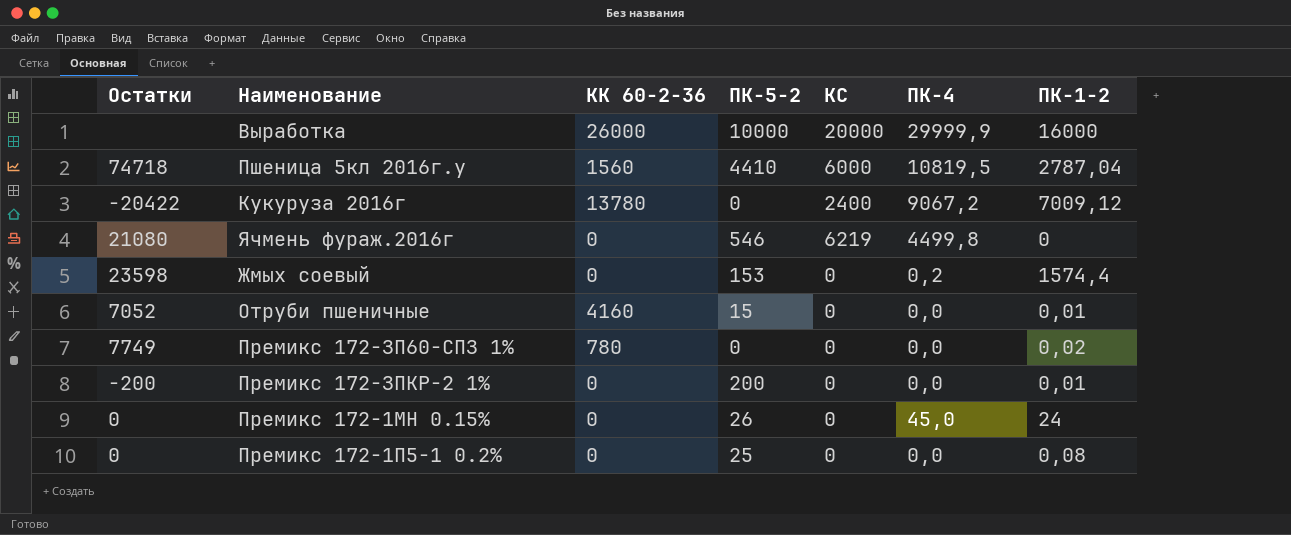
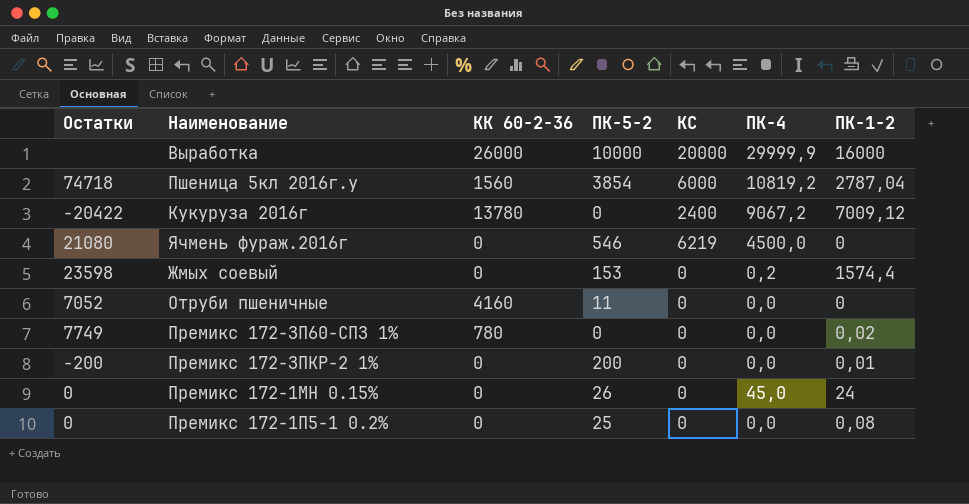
Пшеница 5кл 2016г.у | ПК-5-2: 4410 -> 3854
Пшеница 5кл 2016г.у | ПК-4: 10819,5 -> 10819,2
Ячмень фураж.2016г | ПК-4: 4499,8 -> 4500,0
Отруби пшеничные | ПК-5-2: 15 -> 11
Отруби пшеничные | ПК-1-2: 0,01 -> 0

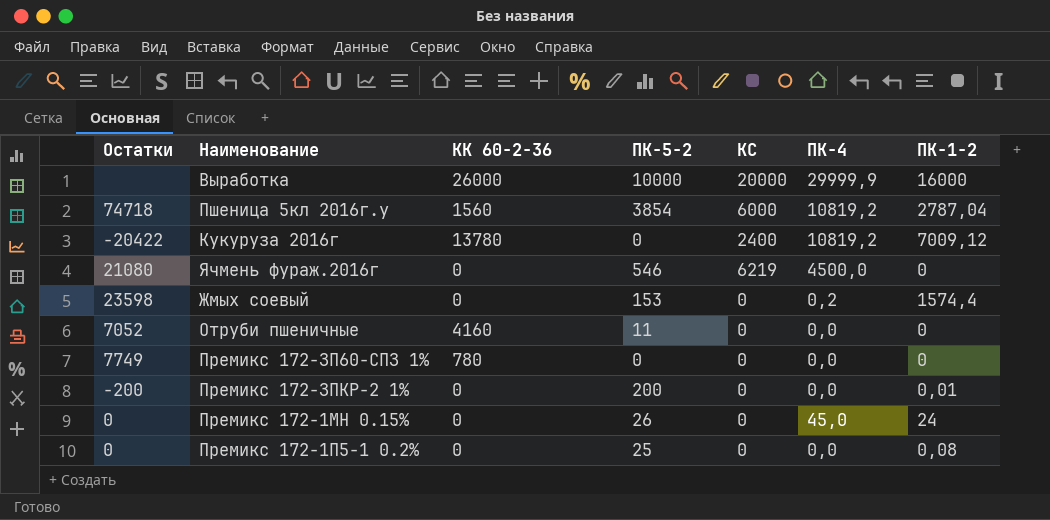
Кукуруза 2016г | ПК-4: 9067,2 -> 10819,2
Премикс 172-ЗП60-СПЗ 1% | ПК-1-2: 0,02 -> 0

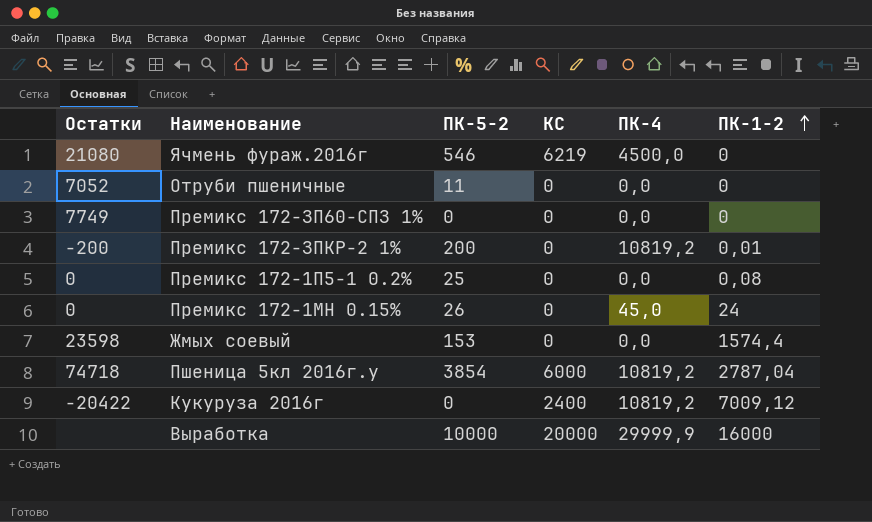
row order: none -> ПК-1-2 ascending
column КК 60-2-36 | position: 3 -> none
Премикс 172-ЗПКР-2 1% | ПК-4: 0,0 -> 10819,2
Жмых соевый | ПК-4: 0,2 -> 0,0

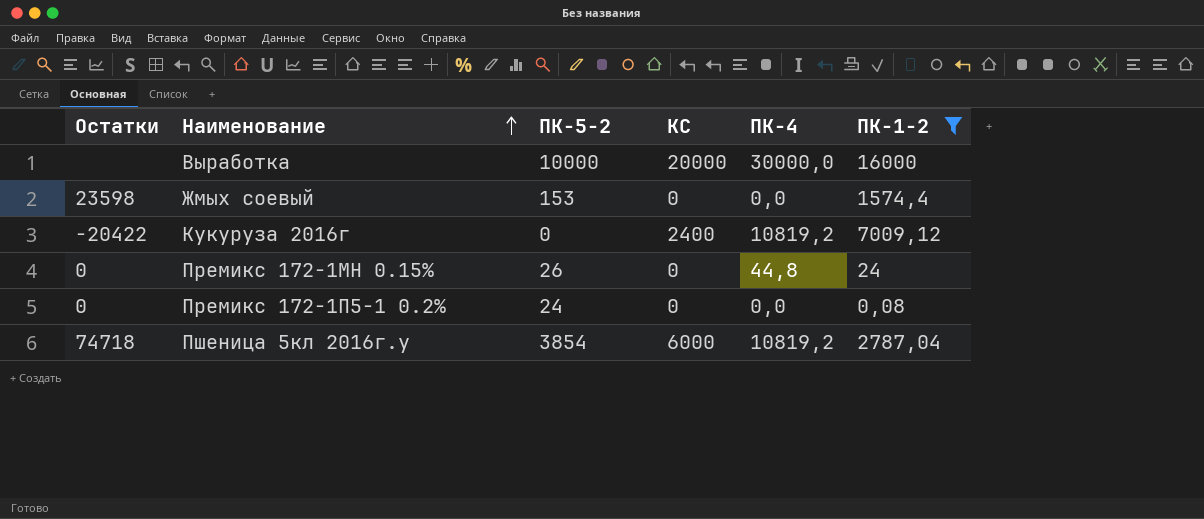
filter: none -> ПК-1-2 >= 0,08
row order: ПК-1-2 ascending -> Наименование ascending
Выработка | ПК-4: 29999,9 -> 30000,0
Премикс 172-1МН 0.15% | ПК-4: 45,0 -> 44,8
Премикс 172-1П5-1 0.2% | ПК-5-2: 25 -> 24

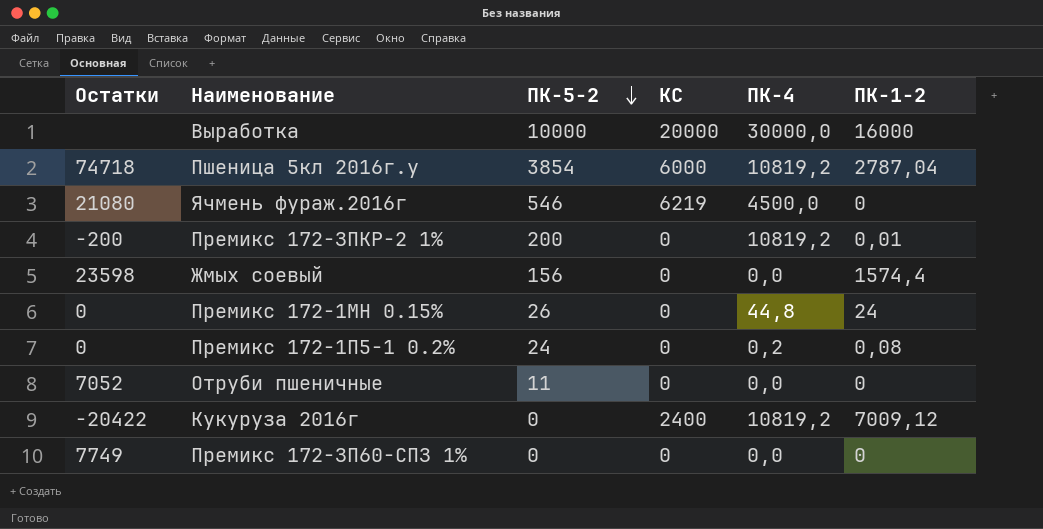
filter: ПК-1-2 >= 0,08 -> none
row order: Наименование ascending -> ПК-5-2 descending
Жмых соевый | ПК-5-2: 153 -> 156
Премикс 172-1П5-1 0.2% | ПК-4: 0,0 -> 0,2

